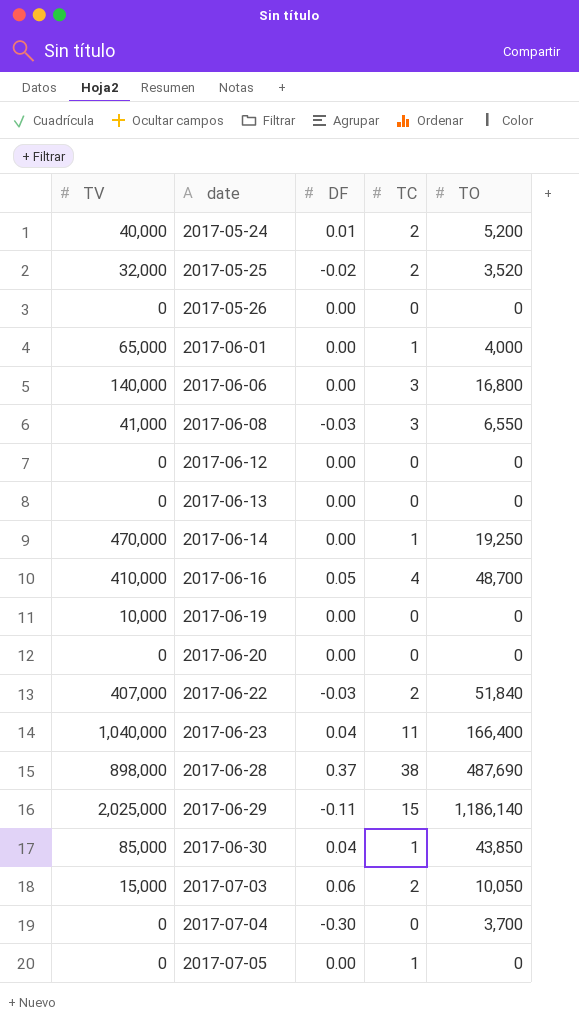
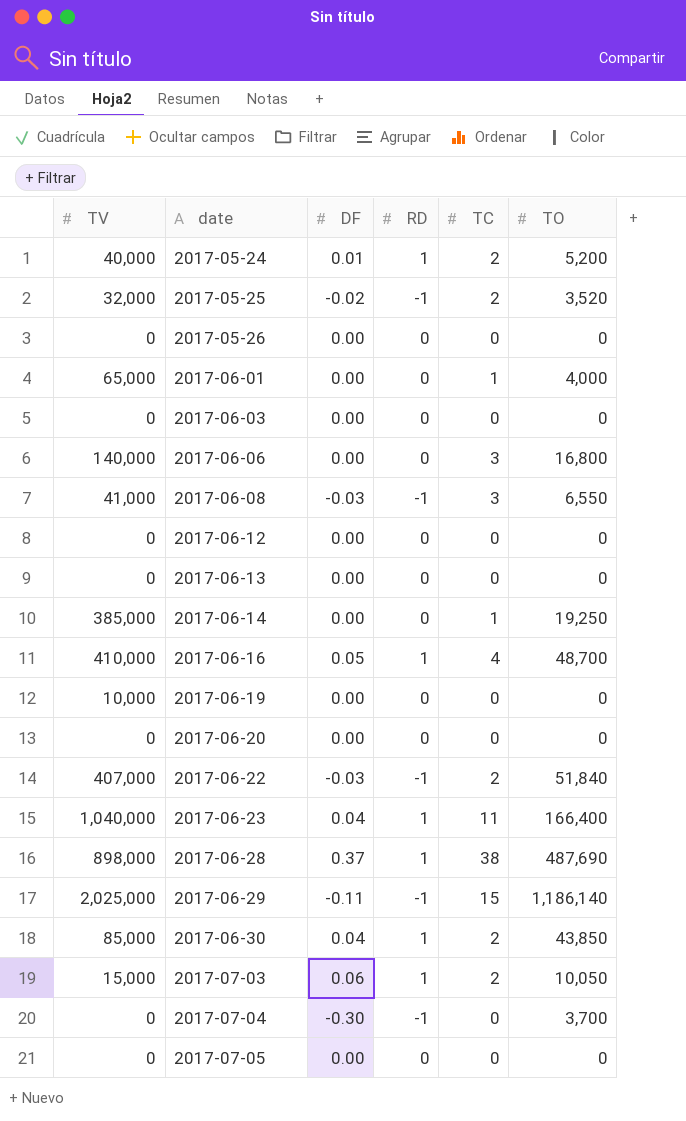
column RD | position: none -> 4
row 2017-06-03: none -> 0 | 0.00 | 0 | 0 | 0
2017-06-14 | TV: 470,000 -> 385,000
2017-06-30 | TC: 1 -> 2
2017-07-05 | TC: 1 -> 0

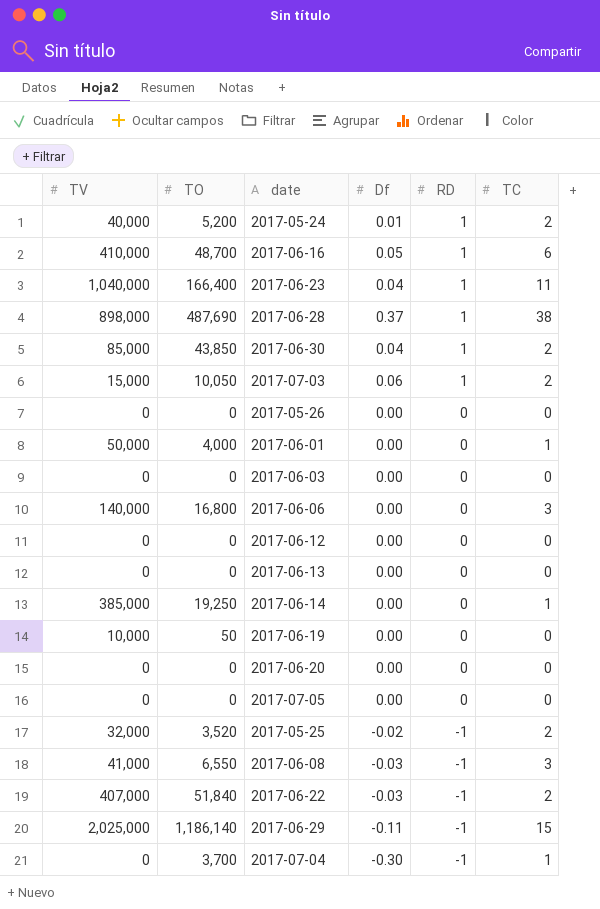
row order: date ascending -> RD descending
column TO | position: 6 -> 2
column name: DF -> Df
2017-06-16 | TC: 4 -> 6
2017-06-01 | TV: 65,000 -> 50,000
2017-06-19 | TO: 0 -> 50
2017-07-04 | TC: 0 -> 1

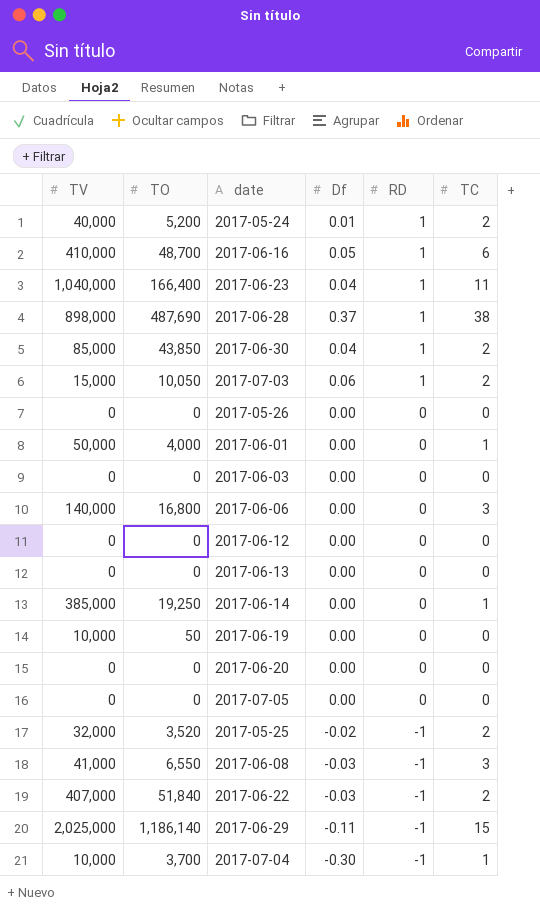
2017-07-04 | TV: 0 -> 10,000

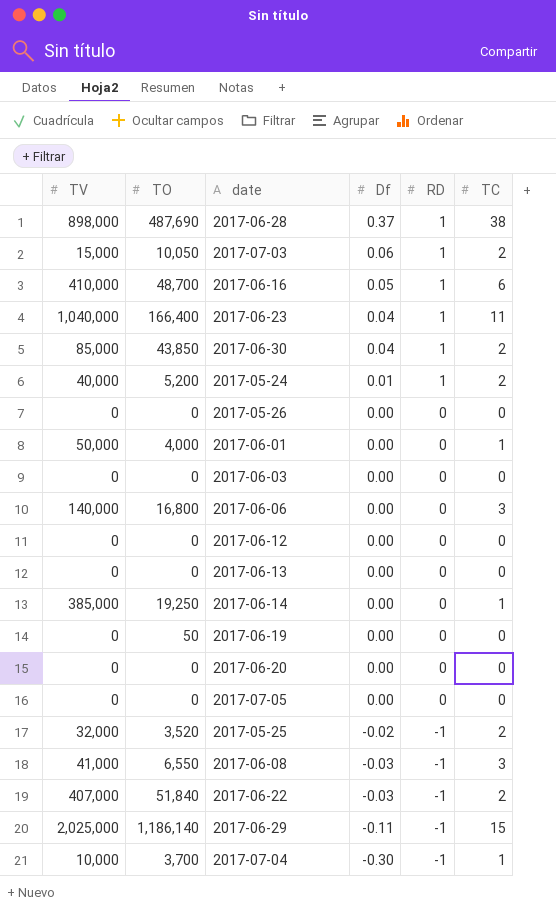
row order: RD descending -> Df descending
2017-06-19 | TV: 10,000 -> 0

